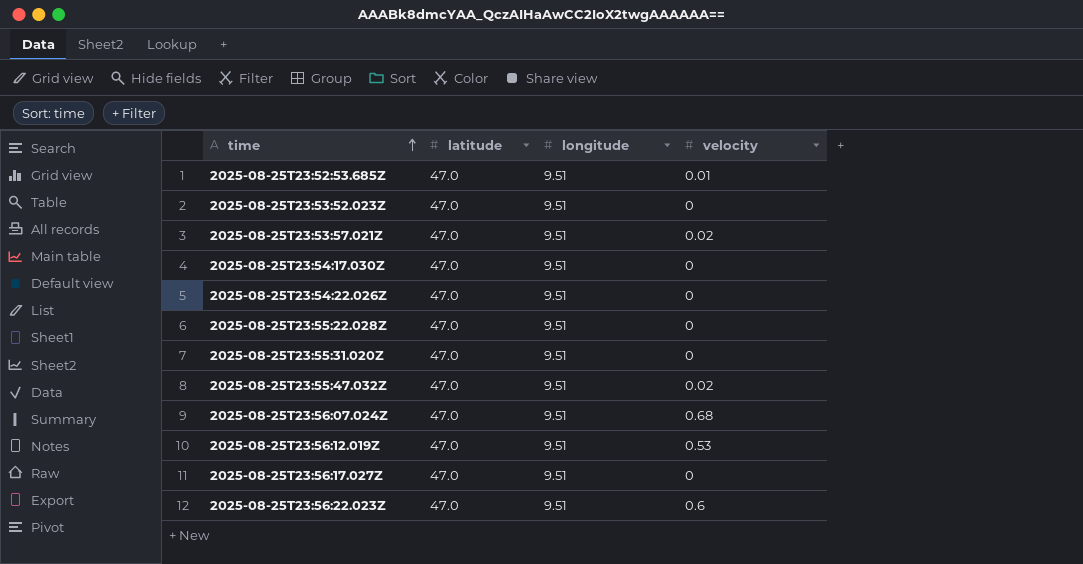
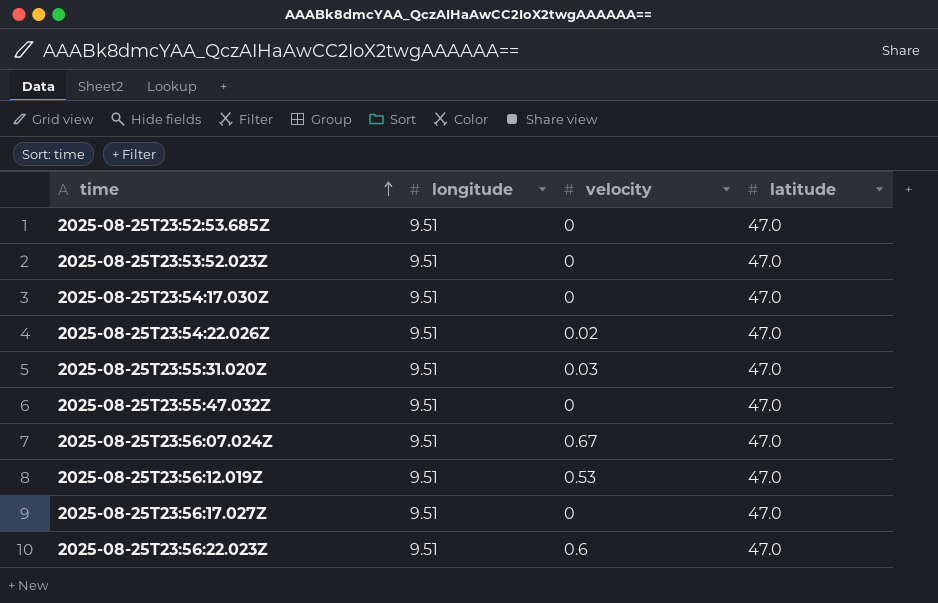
column latitude | position: 2 -> 4
row 2025-08-25T23:53:57.021Z: 47.0 | 9.51 | 0.02 -> none
row 2025-08-25T23:55:22.028Z: 47.0 | 9.51 | 0 -> none
2025-08-25T23:52:53.685Z | velocity: 0.01 -> 0
2025-08-25T23:54:22.026Z | velocity: 0 -> 0.02
2025-08-25T23:55:31.020Z | velocity: 0 -> 0.03
2025-08-25T23:55:47.032Z | velocity: 0.02 -> 0
2025-08-25T23:56:07.024Z | velocity: 0.68 -> 0.67

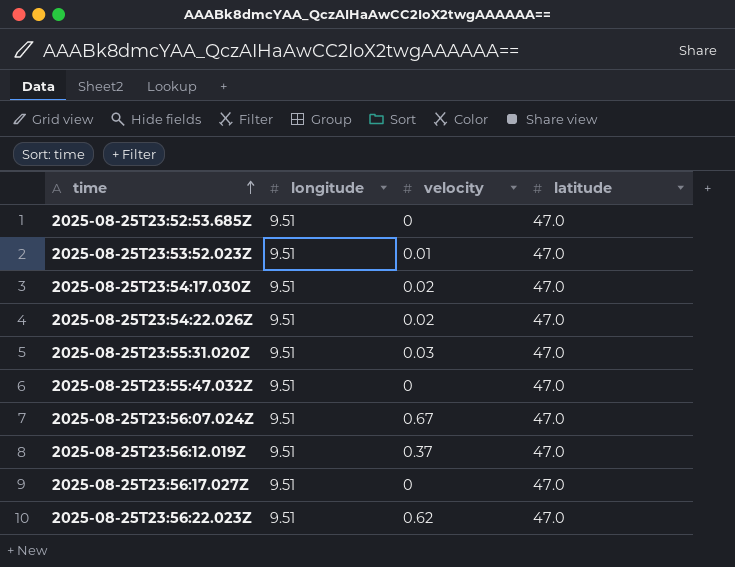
2025-08-25T23:53:52.023Z | velocity: 0 -> 0.01
2025-08-25T23:54:17.030Z | velocity: 0 -> 0.02
2025-08-25T23:56:12.019Z | velocity: 0.53 -> 0.37
2025-08-25T23:56:22.023Z | velocity: 0.6 -> 0.62

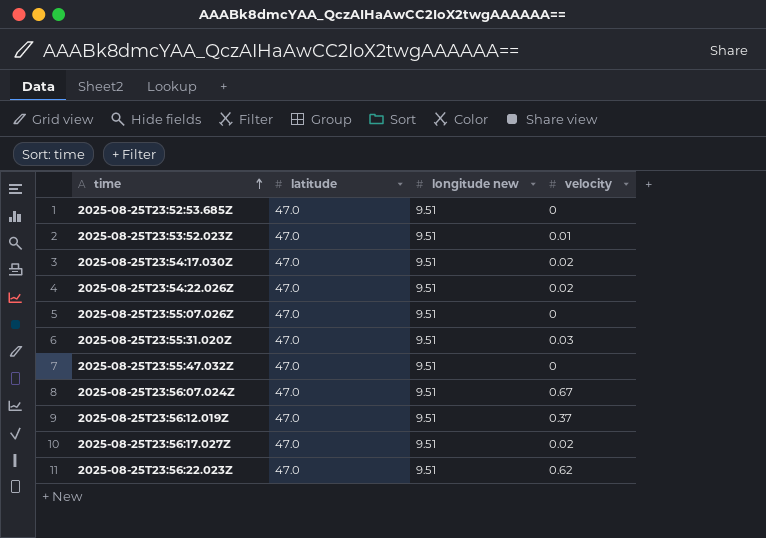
column latitude | position: 4 -> 2
column name: longitude -> longitude new
row 2025-08-25T23:55:07.026Z: none -> 47.0 | 9.51 | 0
2025-08-25T23:56:17.027Z | velocity: 0 -> 0.02

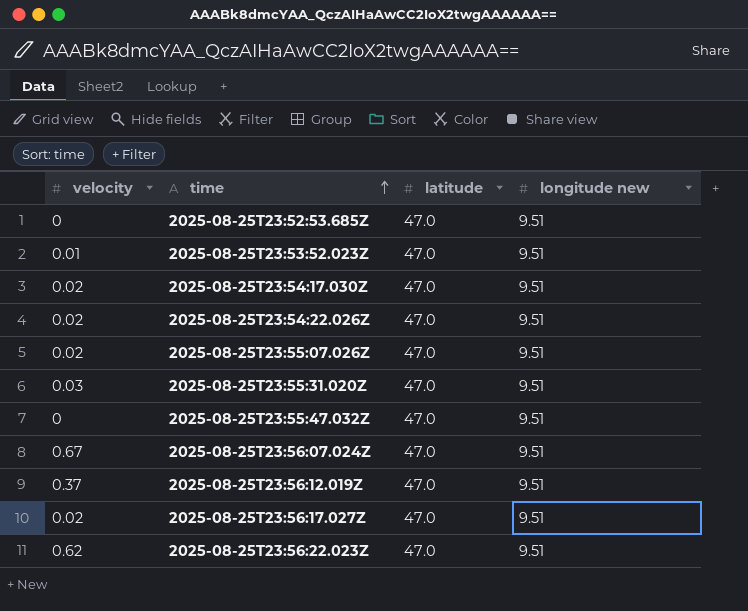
column velocity | position: 4 -> 1
2025-08-25T23:55:07.026Z | velocity: 0 -> 0.02

